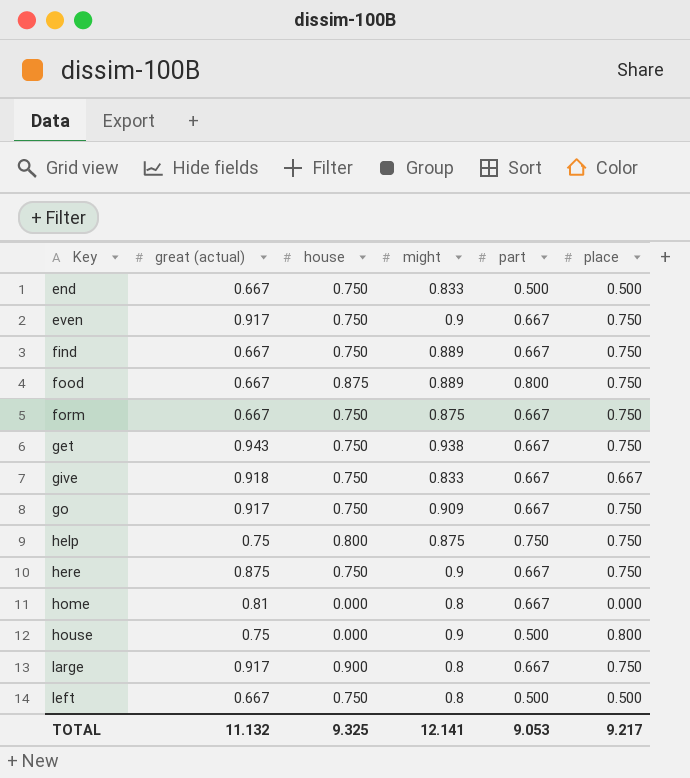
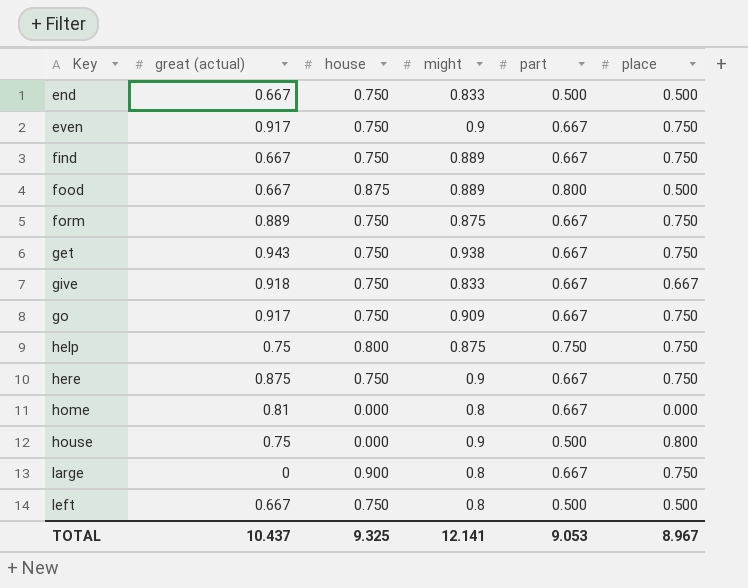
food | place: 0.750 -> 0.500
form | great (actual): 0.667 -> 0.889
large | great (actual): 0.917 -> 0
TOTAL | great (actual): 11.132 -> 10.437
TOTAL | place: 9.217 -> 8.967

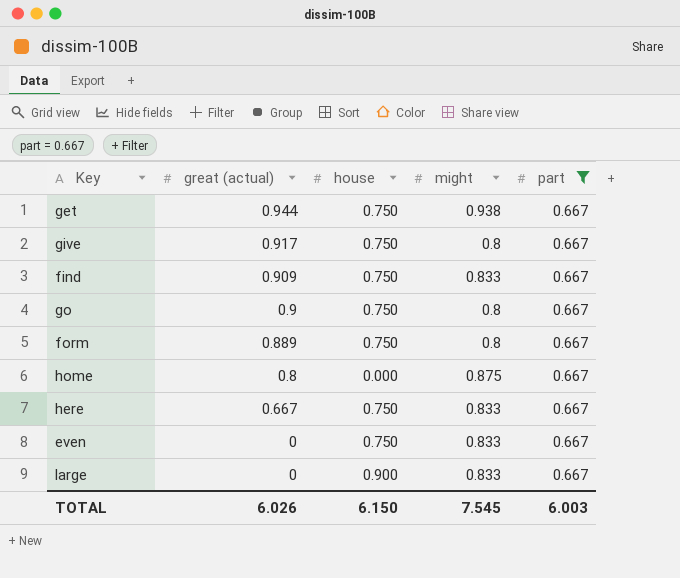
filter: none -> part = 0.667
row order: Key ascending -> great (actual) descending
column place | position: 6 -> none
get | great (actual): 0.943 -> 0.944
give | great (actual): 0.918 -> 0.917
give | might: 0.833 -> 0.8
find | great (actual): 0.667 -> 0.909
find | might: 0.889 -> 0.833
go | great (actual): 0.917 -> 0.9
go | might: 0.909 -> 0.8
form | might: 0.875 -> 0.8
home | great (actual): 0.81 -> 0.8
home | might: 0.8 -> 0.875
here | great (actual): 0.875 -> 0.667
here | might: 0.9 -> 0.833
even | great (actual): 0.917 -> 0
even | might: 0.9 -> 0.833
large | might: 0.8 -> 0.833
TOTAL | great (actual): 10.437 -> 6.026
TOTAL | house: 9.325 -> 6.150
TOTAL | might: 12.141 -> 7.545
TOTAL | part: 9.053 -> 6.003

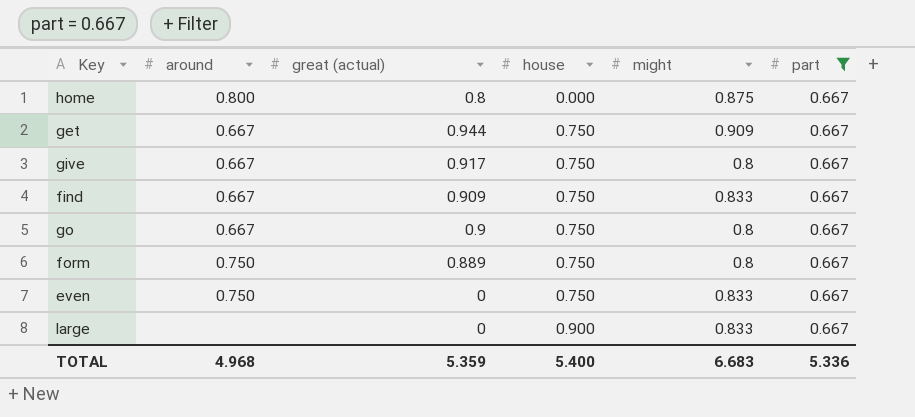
row order: great (actual) descending -> house ascending
column around | position: none -> 2
row here: 0.667 | 0.750 | 0.833 | 0.667 -> none
get | might: 0.938 -> 0.909
TOTAL | great (actual): 6.026 -> 5.359
TOTAL | house: 6.150 -> 5.400
TOTAL | might: 7.545 -> 6.683
TOTAL | part: 6.003 -> 5.336

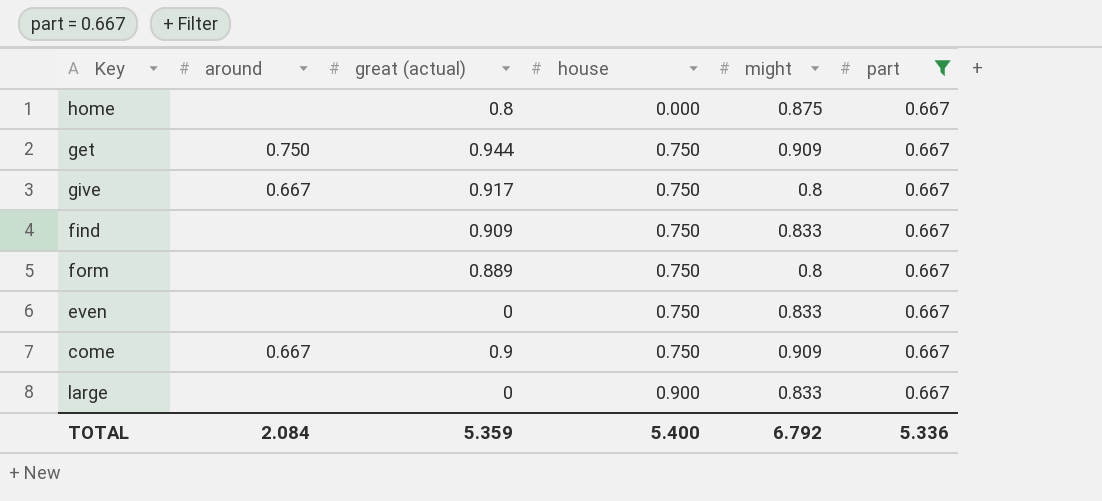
row go: 0.667 | 0.9 | 0.750 | 0.8 | 0.667 -> none
home | around: 0.800 -> none
get | around: 0.667 -> 0.750
find | around: 0.667 -> none
form | around: 0.750 -> none
even | around: 0.750 -> none
row come: none -> 0.667 | 0.9 | 0.750 | 0.909 | 0.667
TOTAL | around: 4.968 -> 2.084
TOTAL | might: 6.683 -> 6.792

